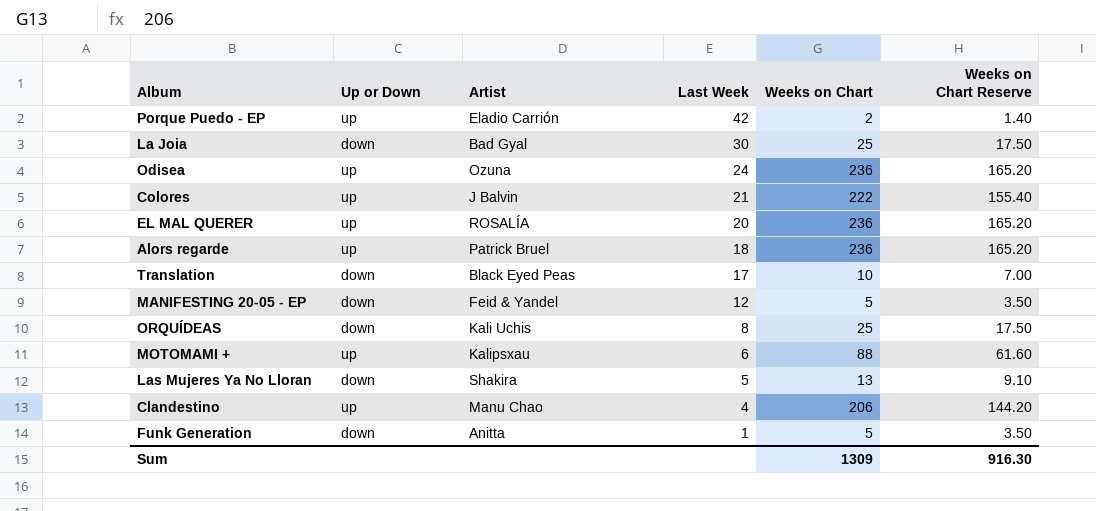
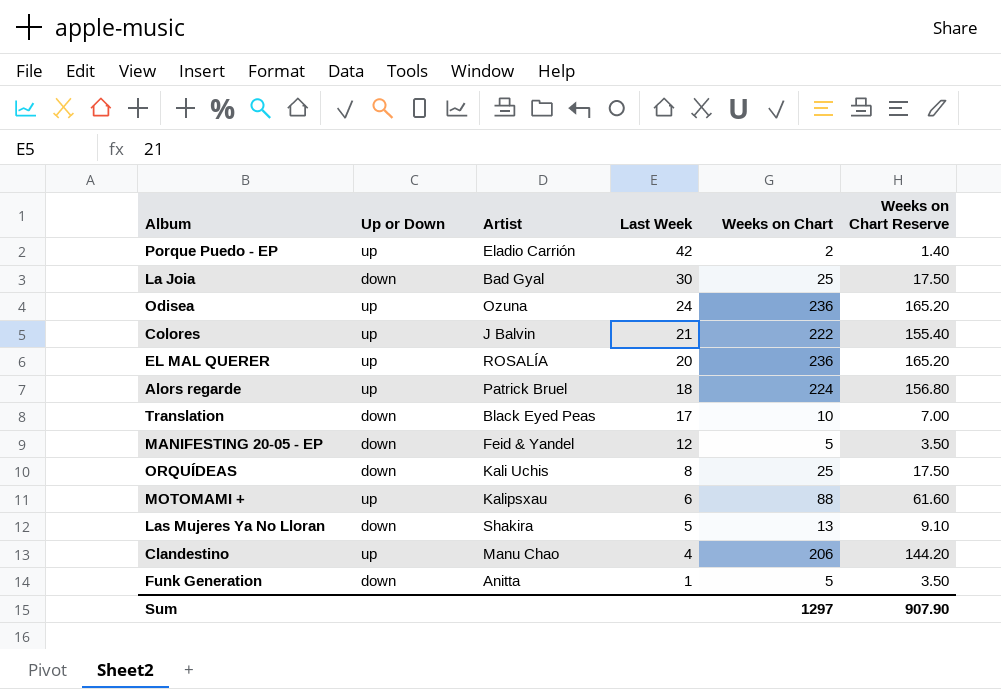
Alors regarde | Weeks on Chart: 236 -> 224
Alors regarde | Weeks on Chart Reserve: 165.20 -> 156.80
Sum | Weeks on Chart: 1309 -> 1297
Sum | Weeks on Chart Reserve: 916.30 -> 907.90

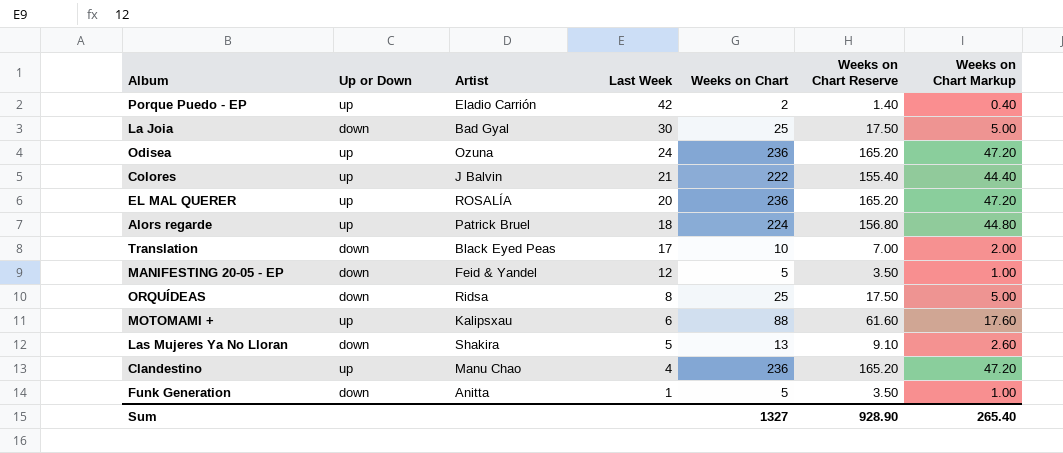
column Weeks on Chart Markup | formula: none -> [Weeks on Chart] * 0.2
ORQUÍDEAS | Artist: Kali Uchis -> Ridsa
Clandestino | Weeks on Chart: 206 -> 236
Clandestino | Weeks on Chart Reserve: 144.20 -> 165.20
Sum | Weeks on Chart: 1297 -> 1327
Sum | Weeks on Chart Reserve: 907.90 -> 928.90

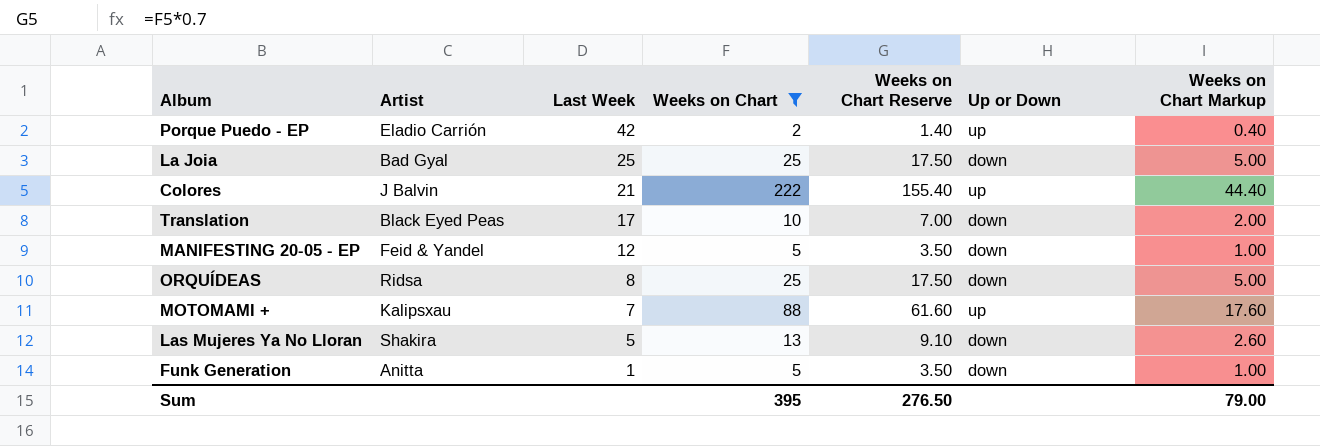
filter: none -> Weeks on Chart <= 222
column Up or Down | position: 2 -> 6
La Joia | Last Week: 30 -> 25
MOTOMAMI + | Last Week: 6 -> 7
Sum | Weeks on Chart: 1327 -> 395
Sum | Weeks on Chart Reserve: 928.90 -> 276.50
Sum | Weeks on Chart Markup: 265.40 -> 79.00

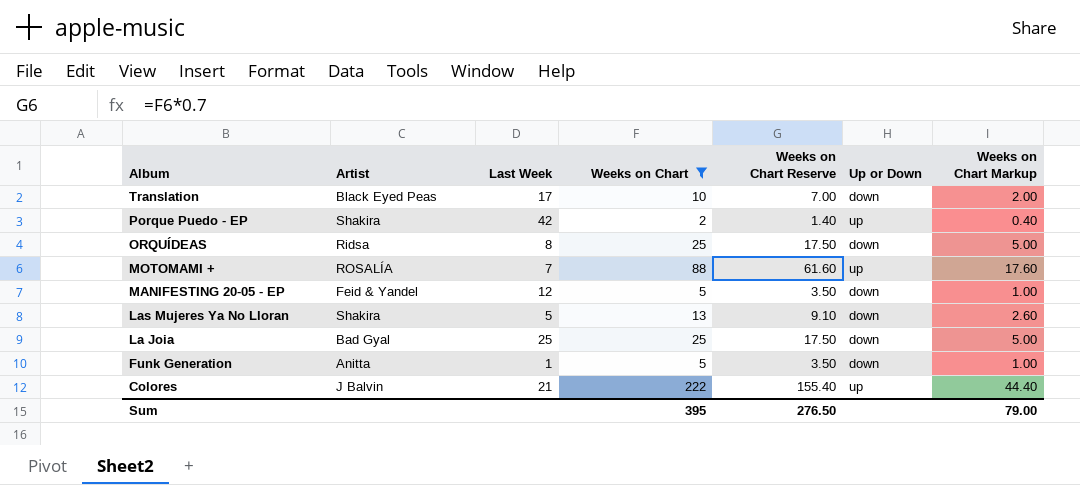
row order: Last Week descending -> Album descending
Porque Puedo - EP | Artist: Eladio Carrión -> Shakira
MOTOMAMI + | Artist: Kalipsxau -> ROSALÍA

